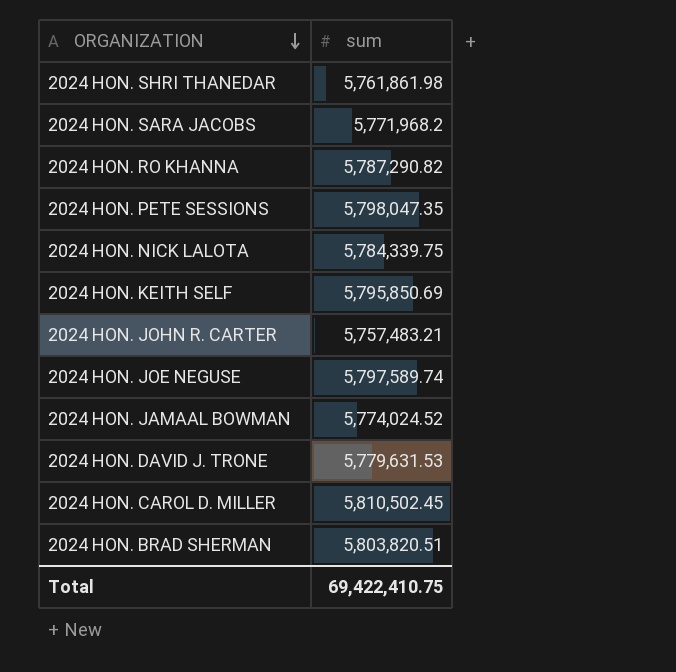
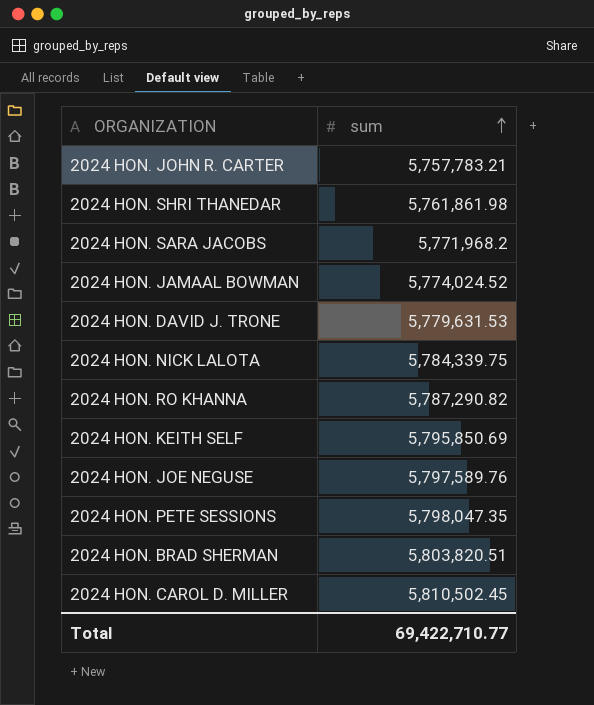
row order: ORGANIZATION descending -> sum ascending
2024 HON. JOHN R. CARTER | sum: 5,757,483.21 -> 5,757,783.21
2024 HON. JOE NEGUSE | sum: 5,797,589.74 -> 5,797,589.76
Total | sum: 69,422,410.75 -> 69,422,710.77

